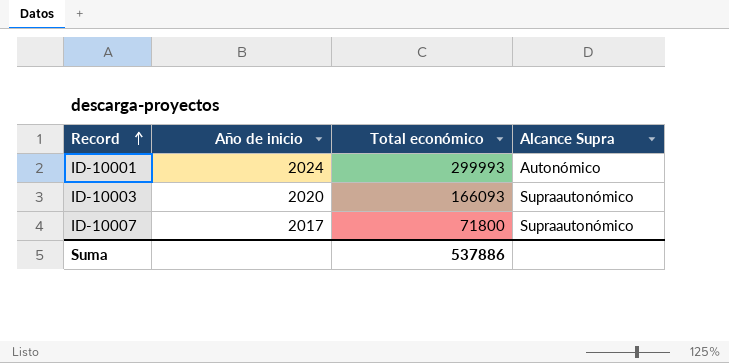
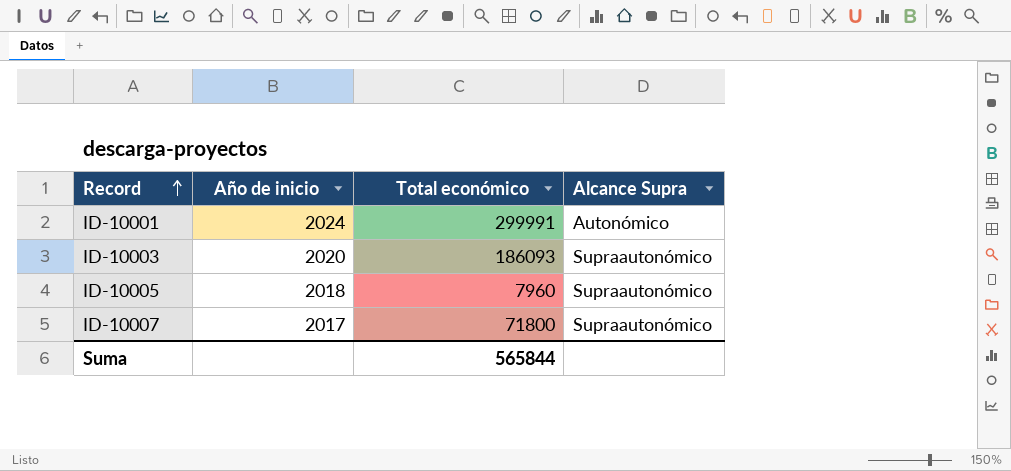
ID-10001 | Total económico: 299993 -> 299991
ID-10003 | Total económico: 166093 -> 186093
row ID-10005: none -> 2018 | 7960 | Supraautonómico
Suma | Total económico: 537886 -> 565844

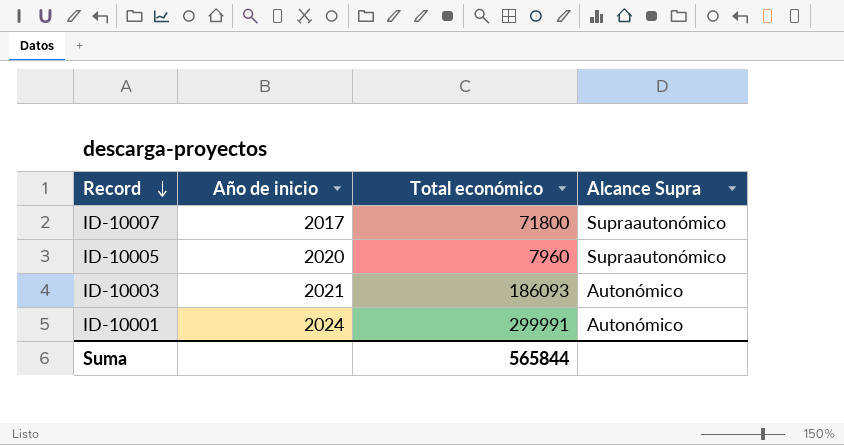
row order: Record ascending -> Record descending
ID-10005 | Año de inicio: 2018 -> 2020
ID-10003 | Año de inicio: 2020 -> 2021
ID-10003 | Alcance Supra: Supraautonómico -> Autonómico

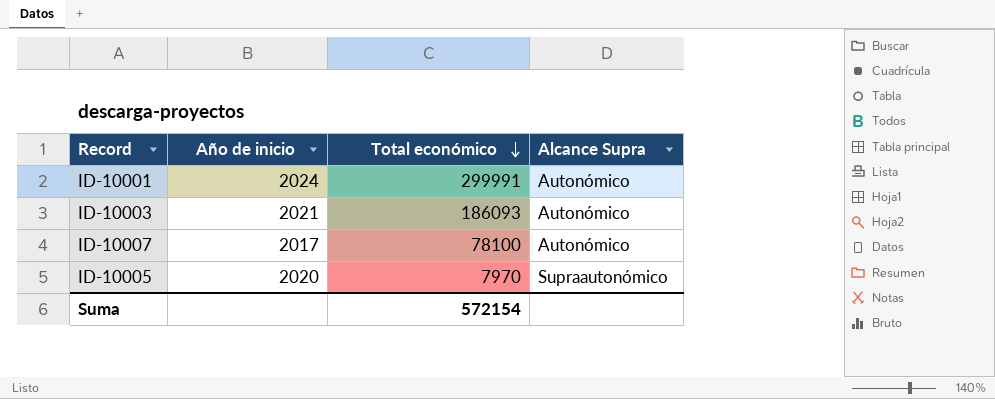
row order: Record descending -> Total económico descending
ID-10007 | Total económico: 71800 -> 78100
ID-10007 | Alcance Supra: Supraautonómico -> Autonómico
ID-10005 | Total económico: 7960 -> 7970
Suma | Total económico: 565844 -> 572154

